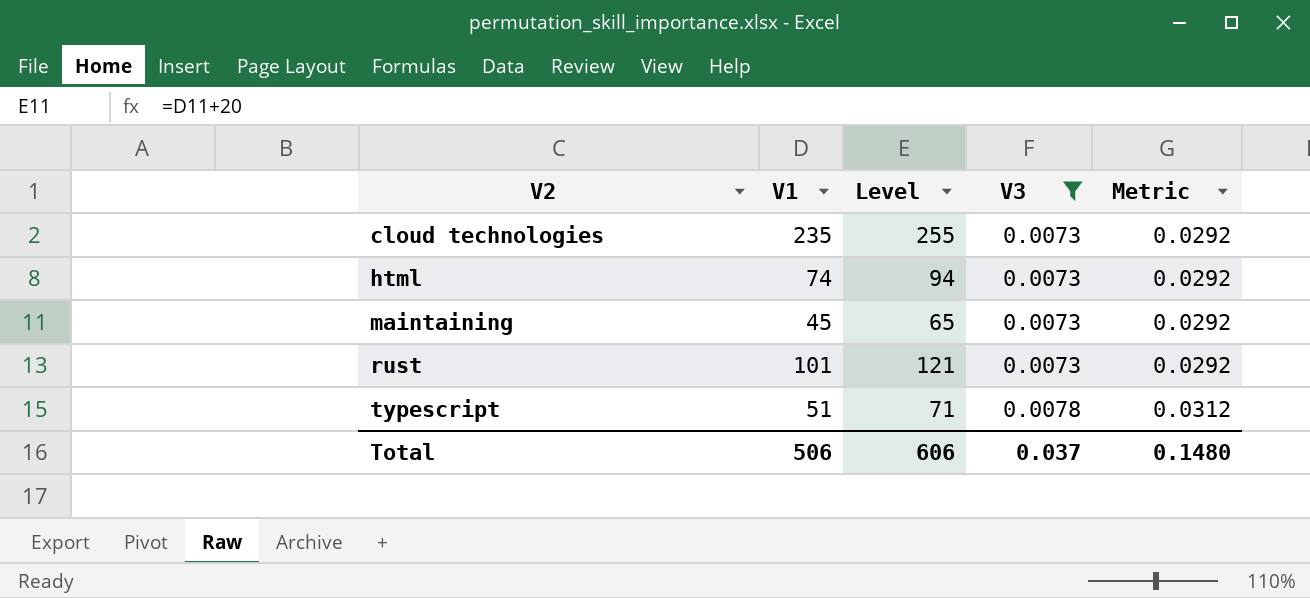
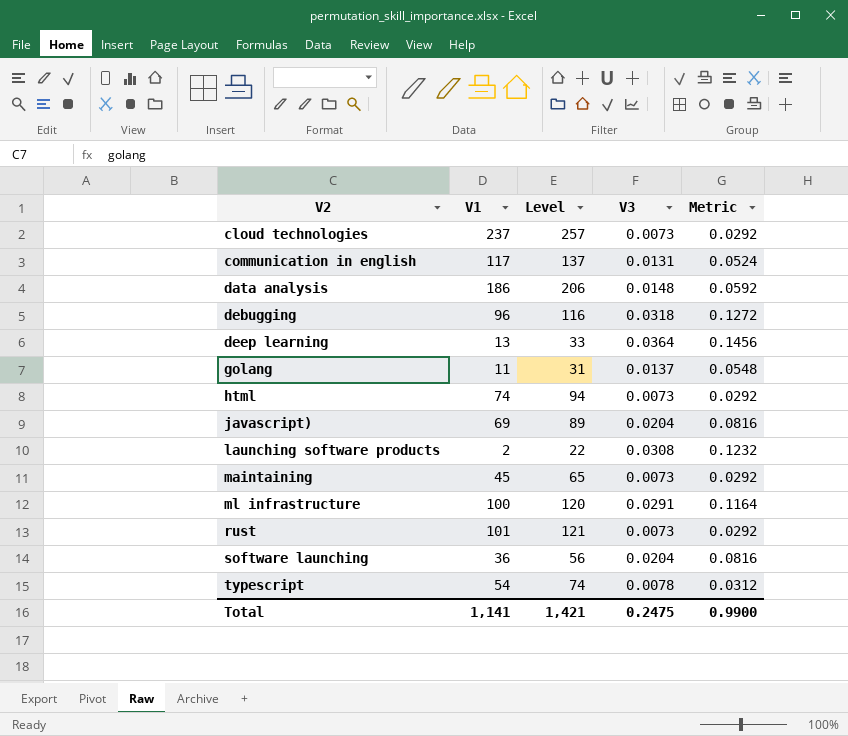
filter: V3 <= 0.0078 -> none
cloud technologies | V1: 235 -> 237
cloud technologies | Level: 255 -> 257
typescript | V1: 51 -> 54
typescript | Level: 71 -> 74
Total | V1: 506 -> 1,141
Total | Level: 606 -> 1,421
Total | V3: 0.037 -> 0.2475
Total | Metric: 0.1480 -> 0.9900

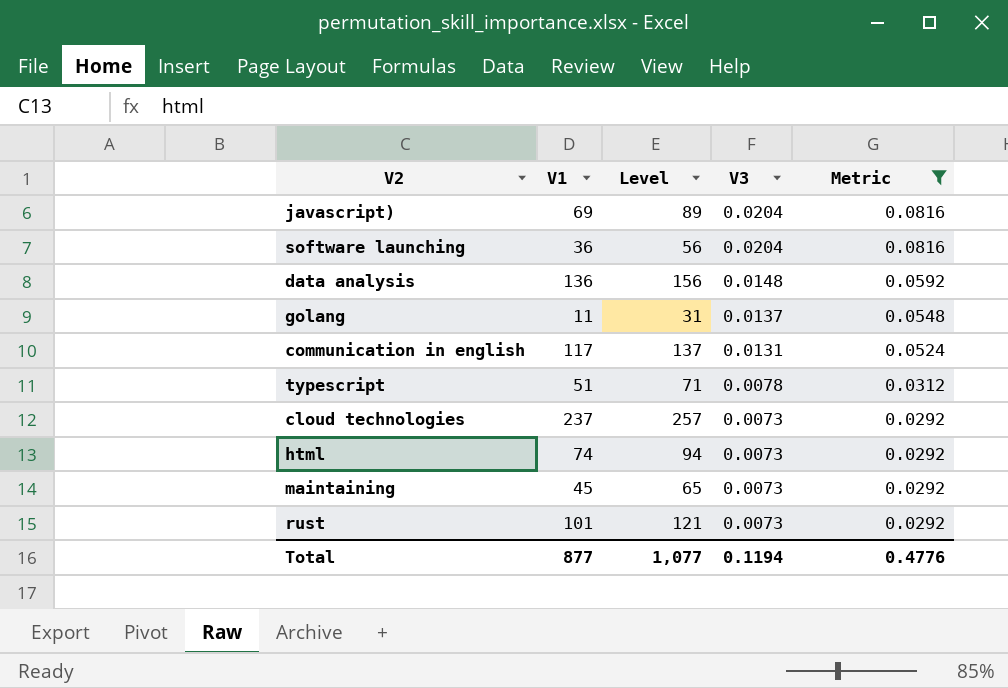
filter: none -> Metric <= 0.0816
row order: V2 ascending -> V3 descending
data analysis | V1: 186 -> 136
data analysis | Level: 206 -> 156
typescript | V1: 54 -> 51
typescript | Level: 74 -> 71
Total | V1: 1,141 -> 877
Total | Level: 1,421 -> 1,077
Total | V3: 0.2475 -> 0.1194
Total | Metric: 0.9900 -> 0.4776

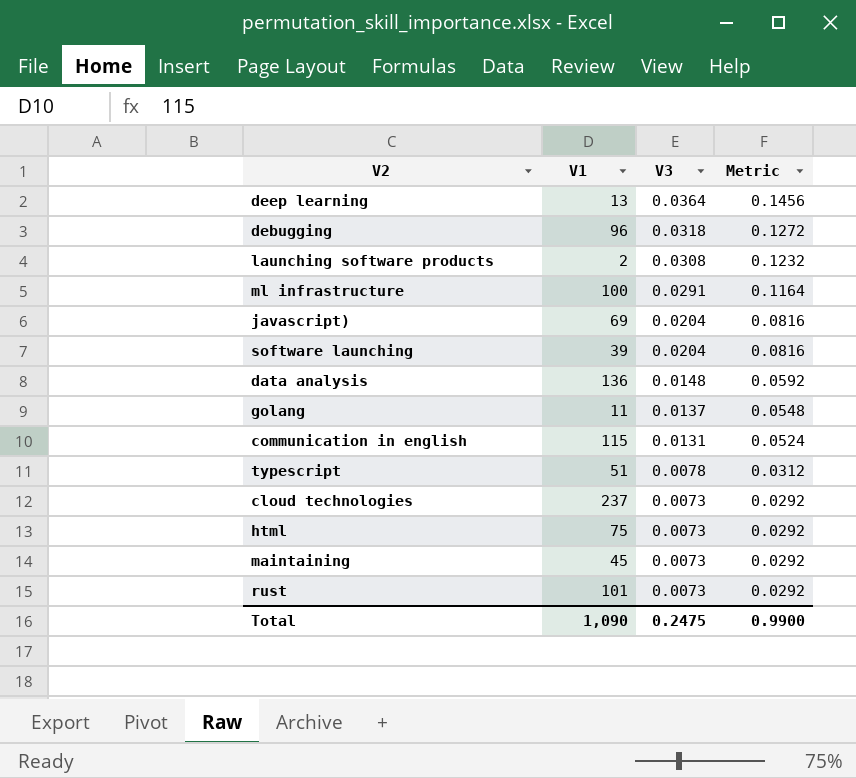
filter: Metric <= 0.0816 -> none
column Level | formula: [V1] + 20 -> none
software launching | V1: 36 -> 39
communication in english | V1: 117 -> 115
html | V1: 74 -> 75
Total | V1: 877 -> 1,090
Total | V3: 0.1194 -> 0.2475
Total | Metric: 0.4776 -> 0.9900

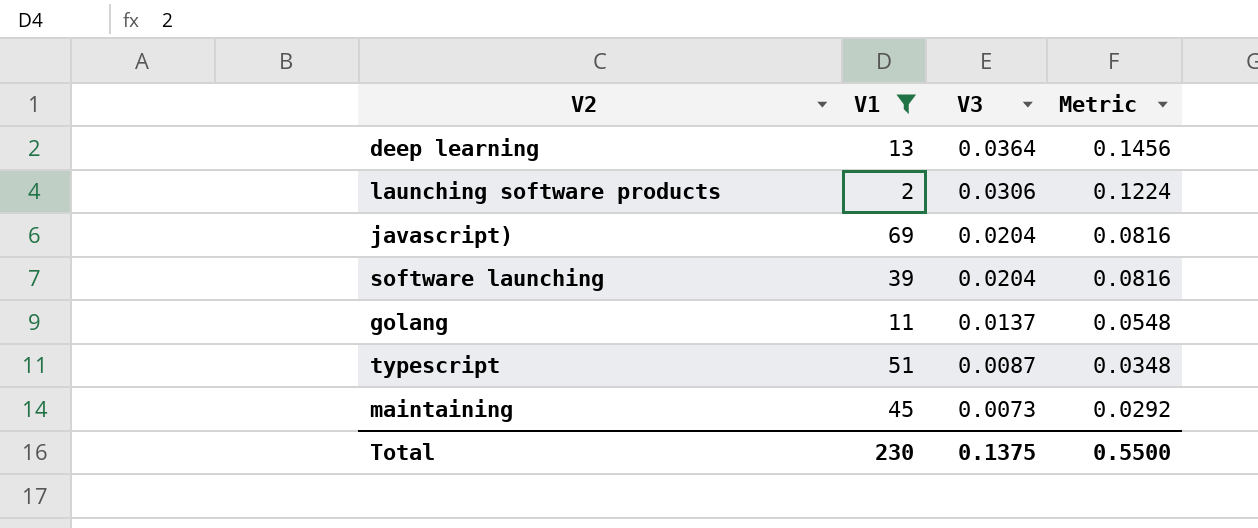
filter: none -> V1 <= 69
launching software products | V3: 0.0308 -> 0.0306
launching software products | Metric: 0.1232 -> 0.1224
typescript | V3: 0.0078 -> 0.0087
typescript | Metric: 0.0312 -> 0.0348
Total | V1: 1,090 -> 230
Total | V3: 0.2475 -> 0.1375
Total | Metric: 0.9900 -> 0.5500

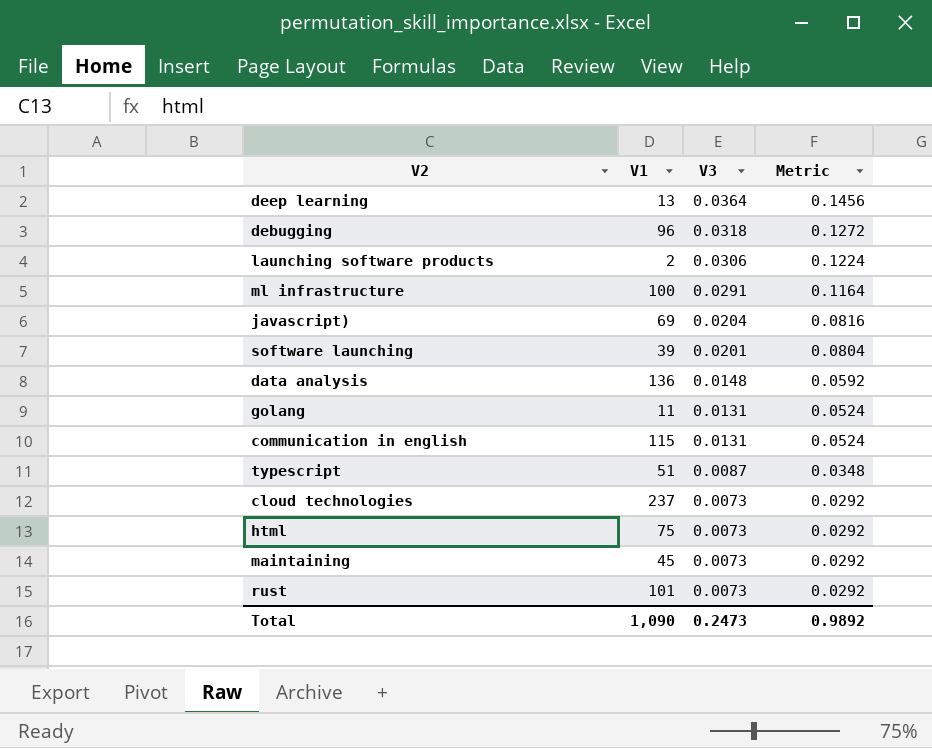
filter: V1 <= 69 -> none
software launching | V3: 0.0204 -> 0.0201
software launching | Metric: 0.0816 -> 0.0804
golang | V3: 0.0137 -> 0.0131
golang | Metric: 0.0548 -> 0.0524
Total | V1: 230 -> 1,090
Total | V3: 0.1375 -> 0.2473
Total | Metric: 0.5500 -> 0.9892

